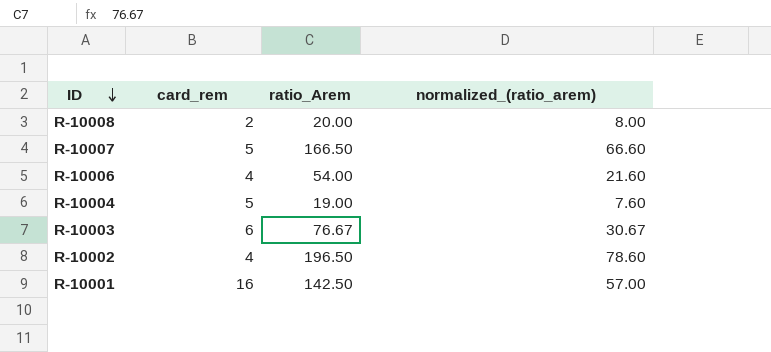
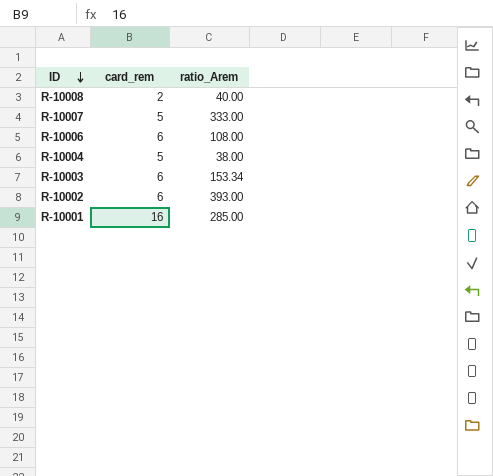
column normalized_(ratio_arem) | formula: [ratio_Arem] * 0.4 -> none
R-10008 | ratio_Arem: 20.00 -> 40.00
R-10007 | ratio_Arem: 166.50 -> 333.00
R-10006 | card_rem: 4 -> 6
R-10006 | ratio_Arem: 54.00 -> 108.00
R-10004 | ratio_Arem: 19.00 -> 38.00
R-10003 | ratio_Arem: 76.67 -> 153.34
R-10002 | card_rem: 4 -> 6
R-10002 | ratio_Arem: 196.50 -> 393.00
R-10001 | ratio_Arem: 142.50 -> 285.00

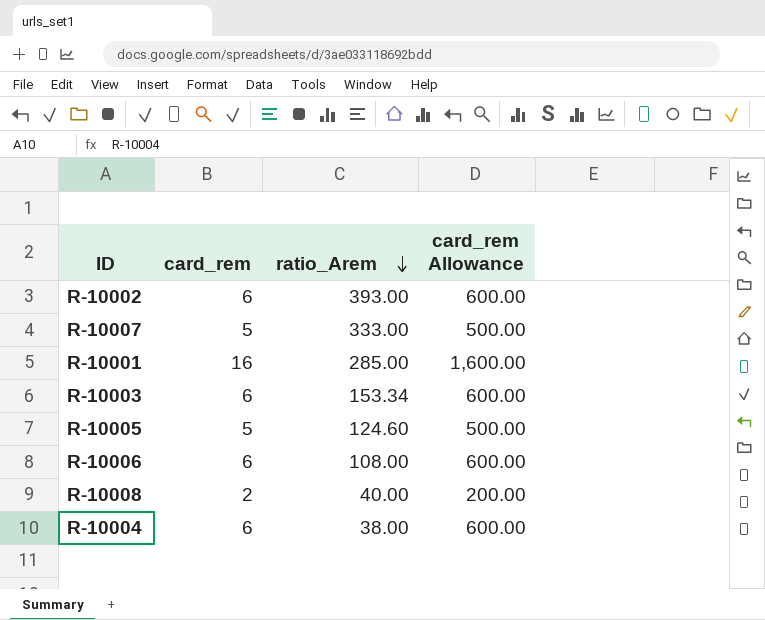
row order: ID descending -> ratio_Arem descending
column card_rem Allowance | formula: none -> [card_rem] * 100
row R-10005: none -> 5 | 124.60 | 500.00
R-10004 | card_rem: 5 -> 6

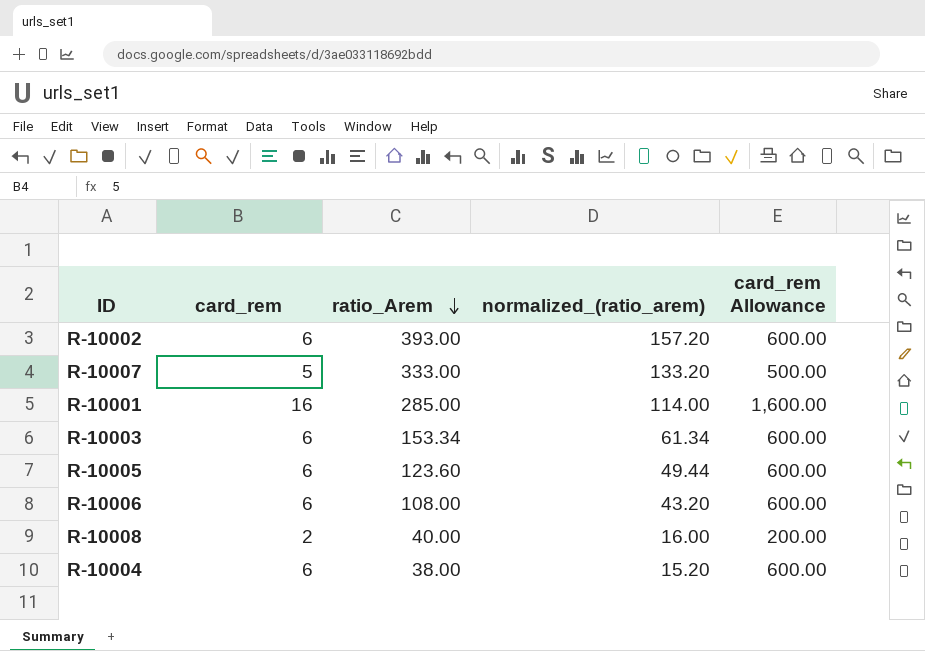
column normalized_(ratio_arem) | formula: none -> [ratio_Arem] * 0.4
R-10005 | card_rem: 5 -> 6
R-10005 | ratio_Arem: 124.60 -> 123.60
R-10005 | card_rem Allowance: 500.00 -> 600.00

